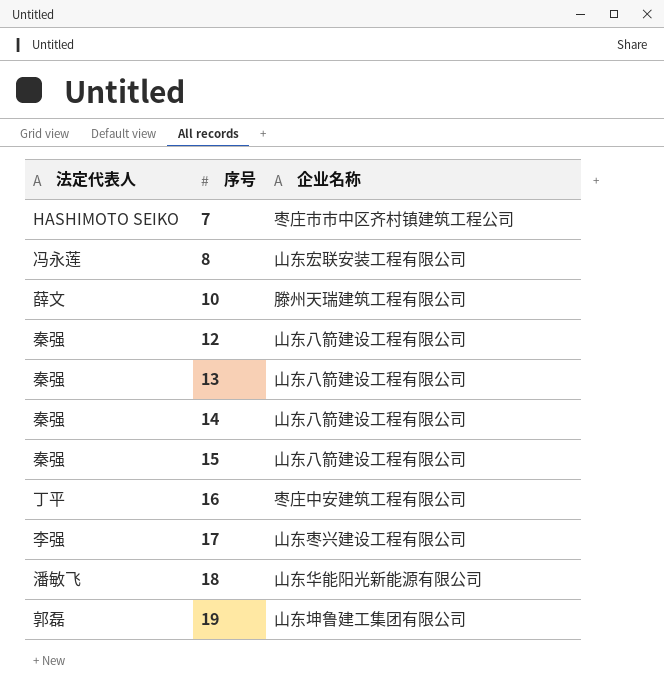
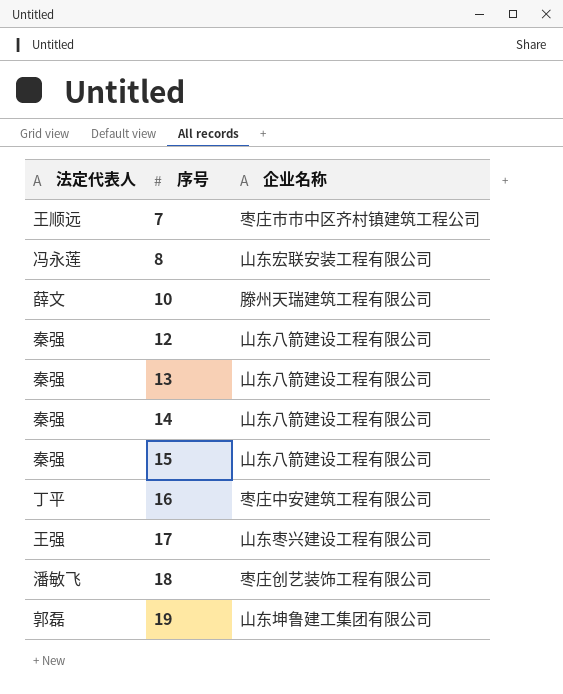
7 | 法定代表人: HASHIMOTO SEIKO -> 王顺远
17 | 法定代表人: 李强 -> 王强
18 | 企业名称: 山东华能阳光新能源有限公司 -> 枣庄创艺装饰工程有限公司

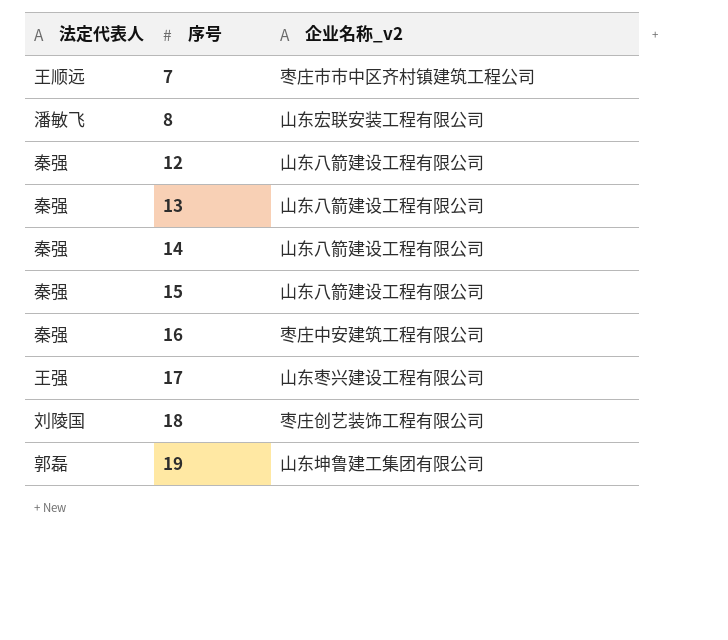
column name: 企业名称 -> 企业名称_v2
row 10: 薛文 | 滕州天瑞建筑工程有限公司 -> none
8 | 法定代表人: 冯永莲 -> 潘敏飞
16 | 法定代表人: 丁平 -> 秦强
18 | 法定代表人: 潘敏飞 -> 刘陵国

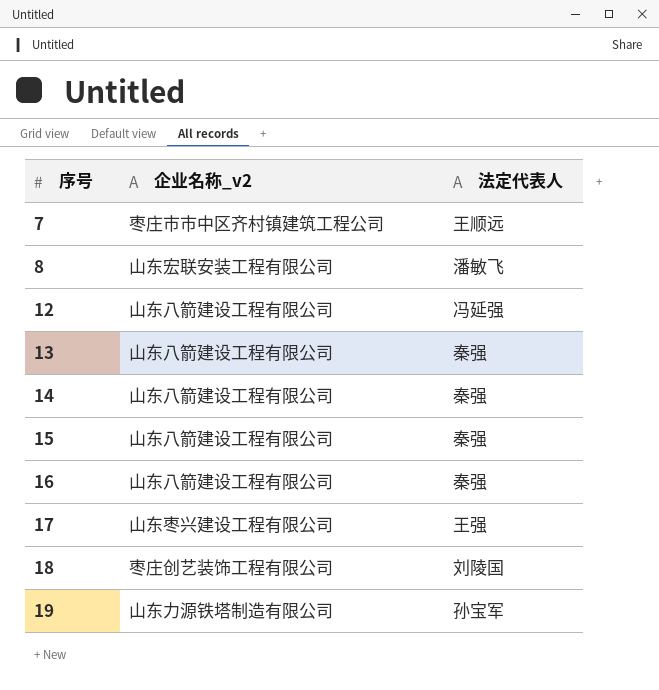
column 法定代表人 | position: 1 -> 3
12 | 法定代表人: 秦强 -> 冯延强
16 | 企业名称_v2: 枣庄中安建筑工程有限公司 -> 山东八箭建设工程有限公司
19 | 企业名称_v2: 山东坤鲁建工集团有限公司 -> 山东力源铁塔制造有限公司
19 | 法定代表人: 郭磊 -> 孙宝军

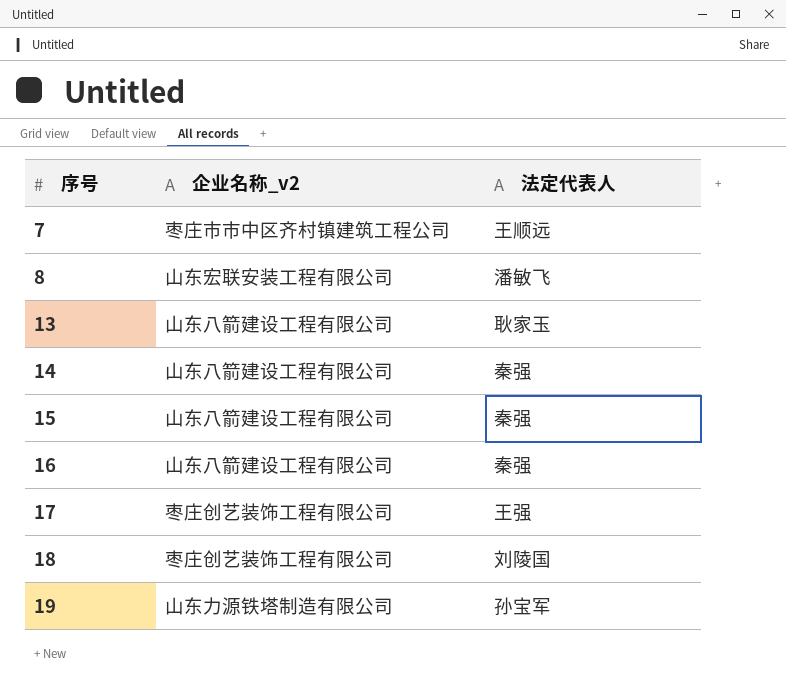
row 12: 山东八箭建设工程有限公司 | 冯延强 -> none
13 | 法定代表人: 秦强 -> 耿家玉
17 | 企业名称_v2: 山东枣兴建设工程有限公司 -> 枣庄创艺装饰工程有限公司

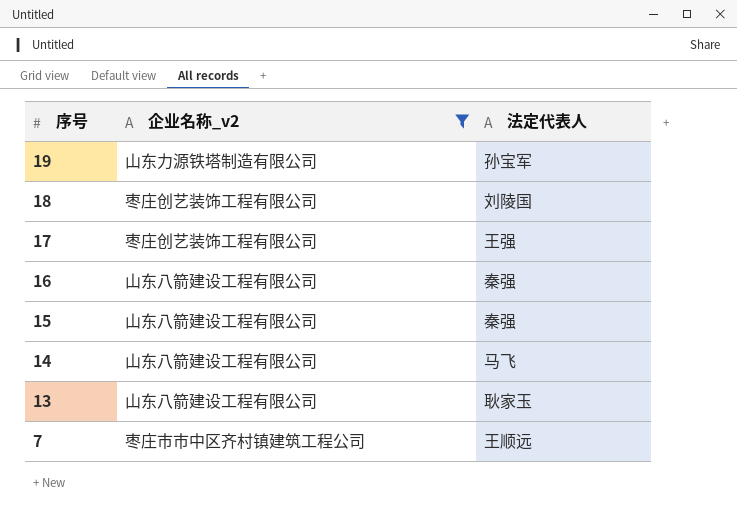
filter: none -> 企业名称_v2 != 山东宏联安装工程有限公司
row order: 序号 ascending -> 序号 descending
14 | 法定代表人: 秦强 -> 马飞

